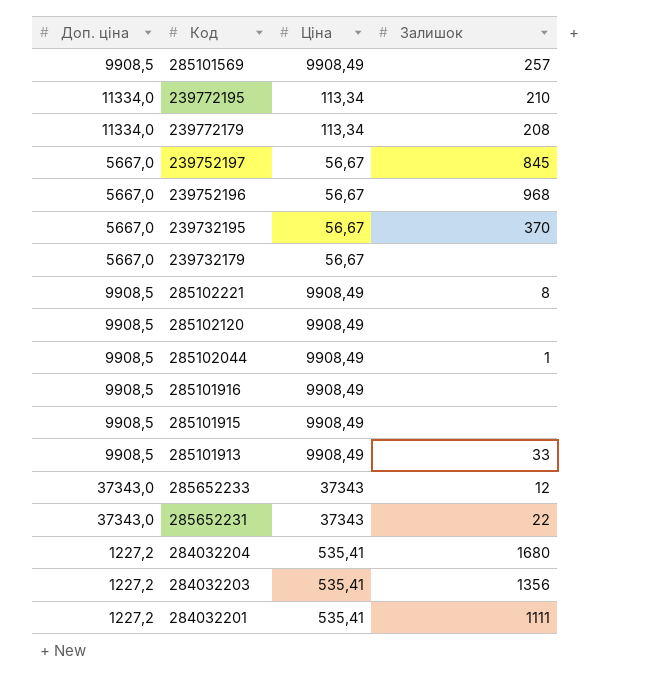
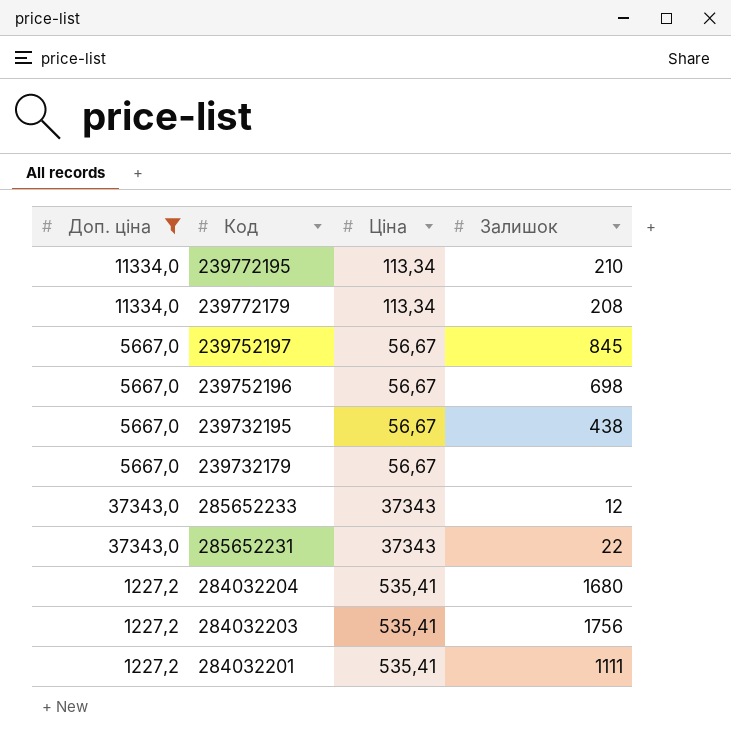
filter: none -> Доп. ціна != 9908,5
239752196 | Залишок: 968 -> 698
239732195 | Залишок: 370 -> 438
284032203 | Залишок: 1356 -> 1756

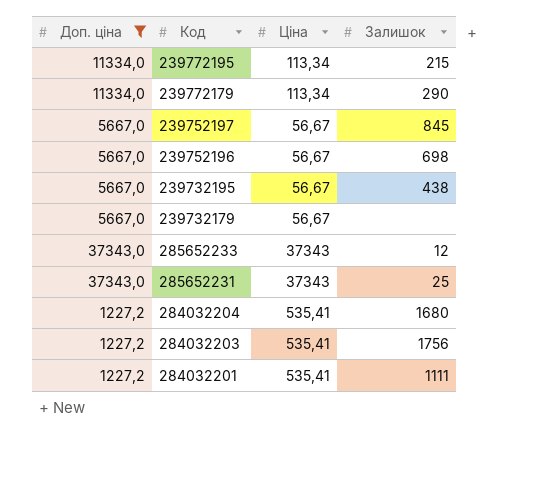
239772195 | Залишок: 210 -> 215
239772179 | Залишок: 208 -> 290
285652231 | Залишок: 22 -> 25

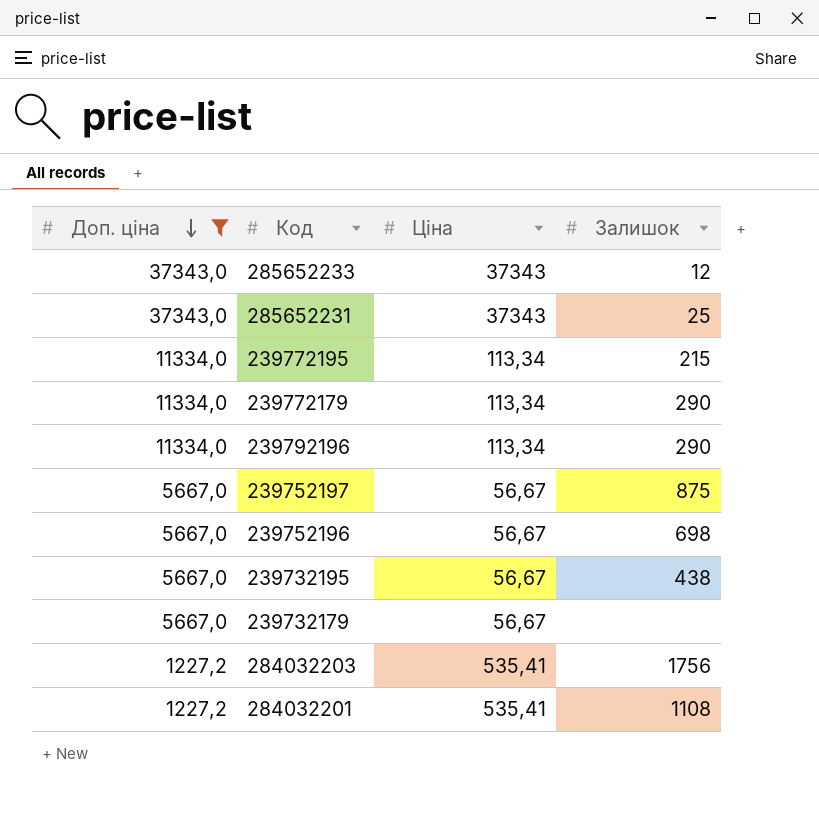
row order: none -> Доп. ціна descending
row 284032204: 1227,2 | 535,41 | 1680 -> none
row 239792196: none -> 11334,0 | 113,34 | 290
239752197 | Залишок: 845 -> 875
284032201 | Залишок: 1111 -> 1108

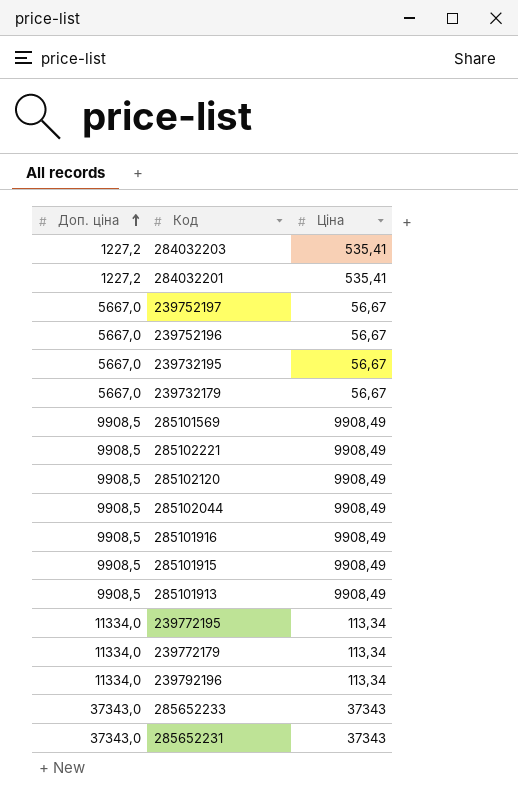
filter: Доп. ціна != 9908,5 -> none
row order: Доп. ціна descending -> Доп. ціна ascending
column Залишок | position: 4 -> none

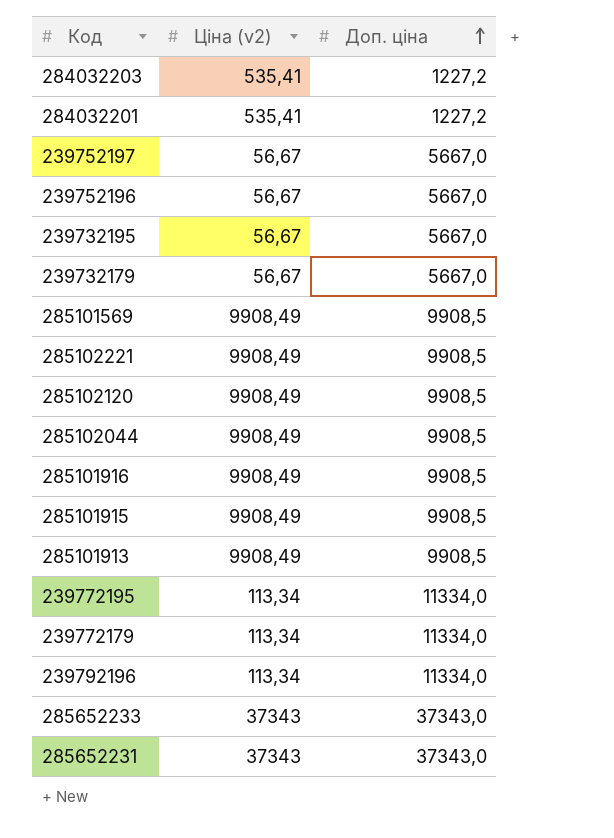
column name: Ціна -> Ціна (v2)
column Доп. ціна | position: 1 -> 3

